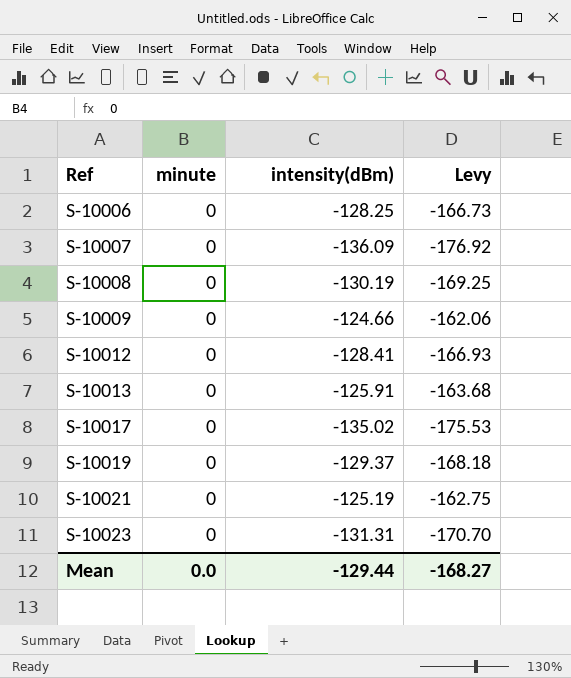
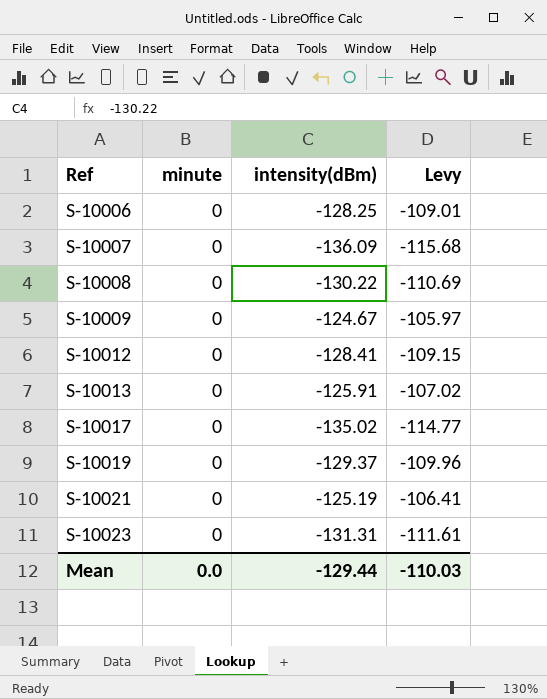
column Levy | formula: [intensity(dBm)] * 1.3 -> [intensity(dBm)] * 0.85
S-10008 | intensity(dBm): -130.19 -> -130.22
S-10009 | intensity(dBm): -124.66 -> -124.67
Mean | Levy: -168.27 -> -110.03

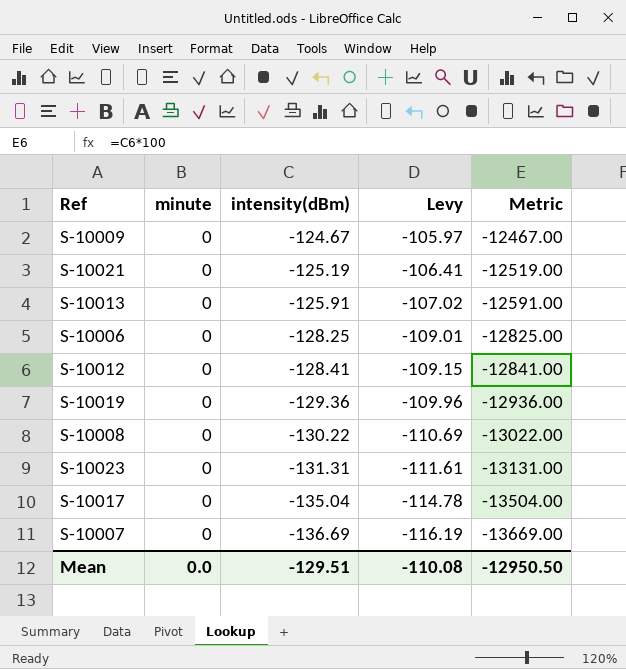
row order: Ref ascending -> intensity(dBm) descending
column Metric | formula: none -> [intensity(dBm)] * 100
S-10019 | intensity(dBm): -129.37 -> -129.36
S-10017 | intensity(dBm): -135.02 -> -135.04
S-10017 | Levy: -114.77 -> -114.78
S-10007 | intensity(dBm): -136.09 -> -136.69
S-10007 | Levy: -115.68 -> -116.19
Mean | intensity(dBm): -129.44 -> -129.51
Mean | Levy: -110.03 -> -110.08

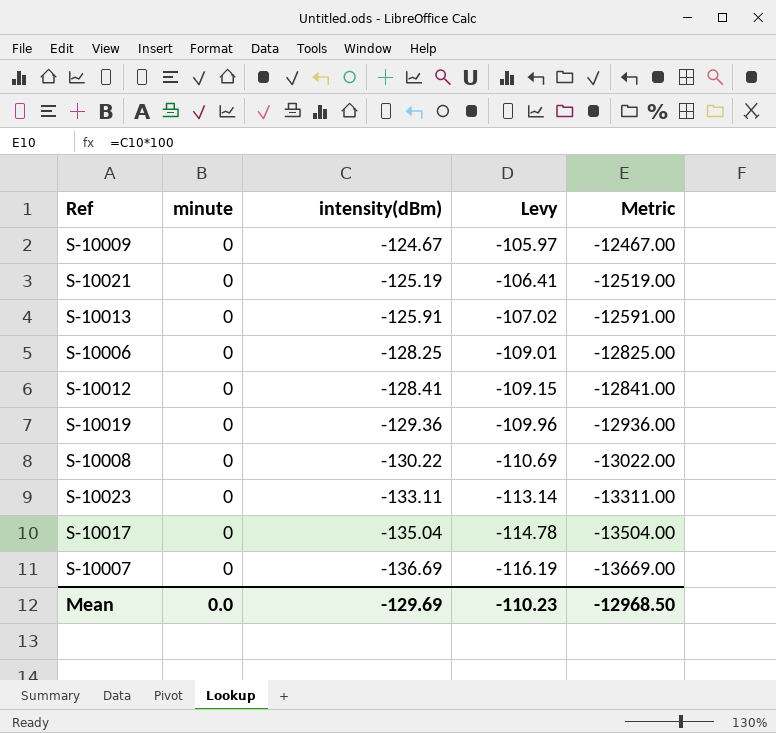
S-10023 | intensity(dBm): -131.31 -> -133.11
S-10023 | Levy: -111.61 -> -113.14
S-10023 | Metric: -13131.00 -> -13311.00
Mean | intensity(dBm): -129.51 -> -129.69
Mean | Levy: -110.08 -> -110.23
Mean | Metric: -12950.50 -> -12968.50

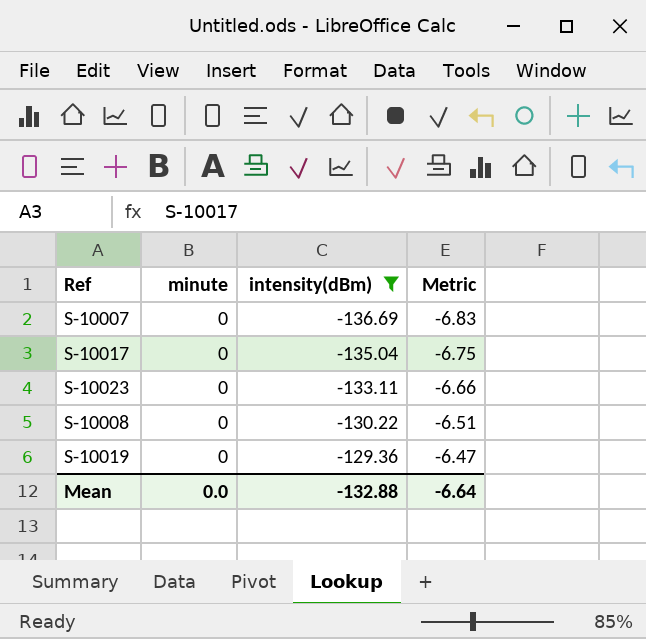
filter: none -> intensity(dBm) <= -129.36
row order: intensity(dBm) descending -> intensity(dBm) ascending
column Levy | formula: [intensity(dBm)] * 0.85 -> none
column Metric | formula: [intensity(dBm)] * 100 -> [intensity(dBm)] * 0.05
Mean | intensity(dBm): -129.69 -> -132.88
Mean | Metric: -12968.50 -> -6.64

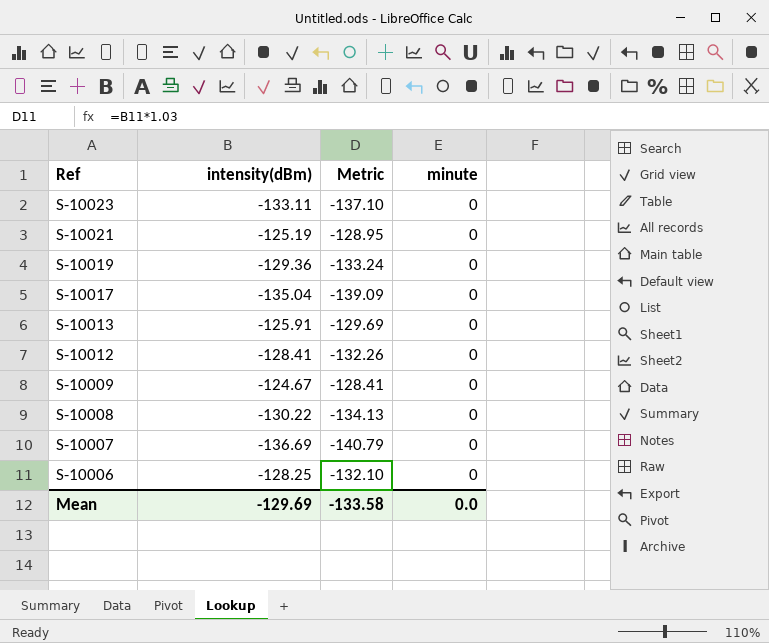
filter: intensity(dBm) <= -129.36 -> none
row order: intensity(dBm) ascending -> Ref descending
column Metric | formula: [intensity(dBm)] * 0.05 -> [intensity(dBm)] * 1.03
column minute | position: 2 -> 4
Mean | intensity(dBm): -132.88 -> -129.69
Mean | Metric: -6.64 -> -133.58

